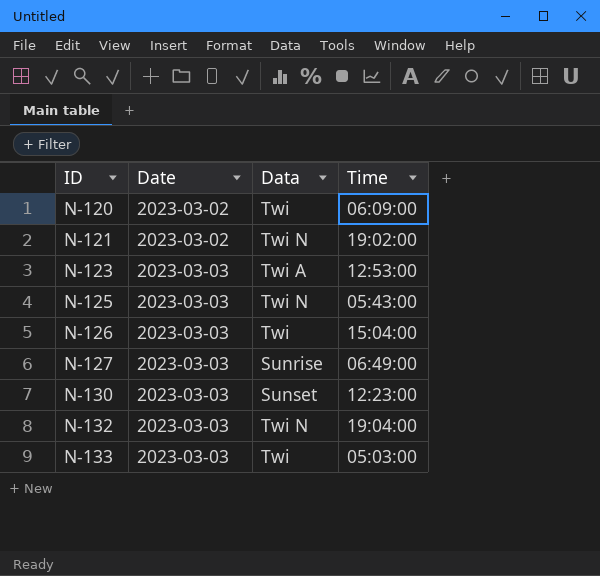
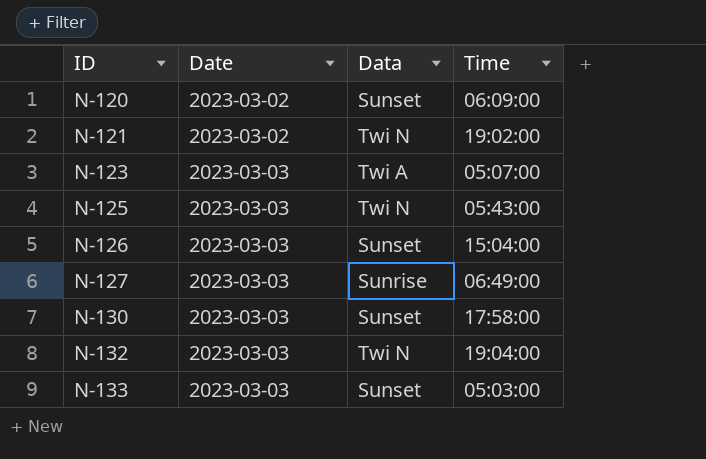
N-120 | Data: Twi -> Sunset
N-123 | Time: 12:53:00 -> 05:07:00
N-126 | Data: Twi -> Sunset
N-130 | Time: 12:23:00 -> 17:58:00
N-133 | Data: Twi -> Sunset

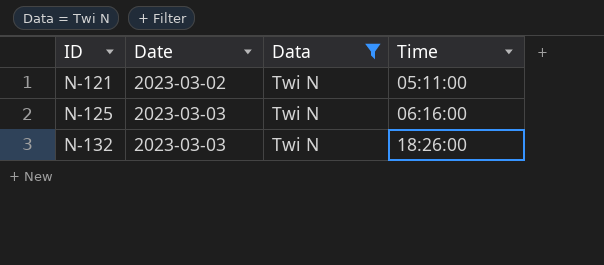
filter: none -> Data = Twi N
N-121 | Time: 19:02:00 -> 05:11:00
N-125 | Time: 05:43:00 -> 06:16:00
N-132 | Time: 19:04:00 -> 18:26:00

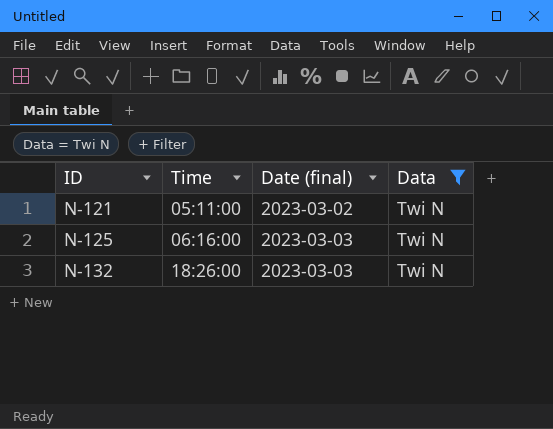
column Time | position: 4 -> 2
column name: Date -> Date (final)

